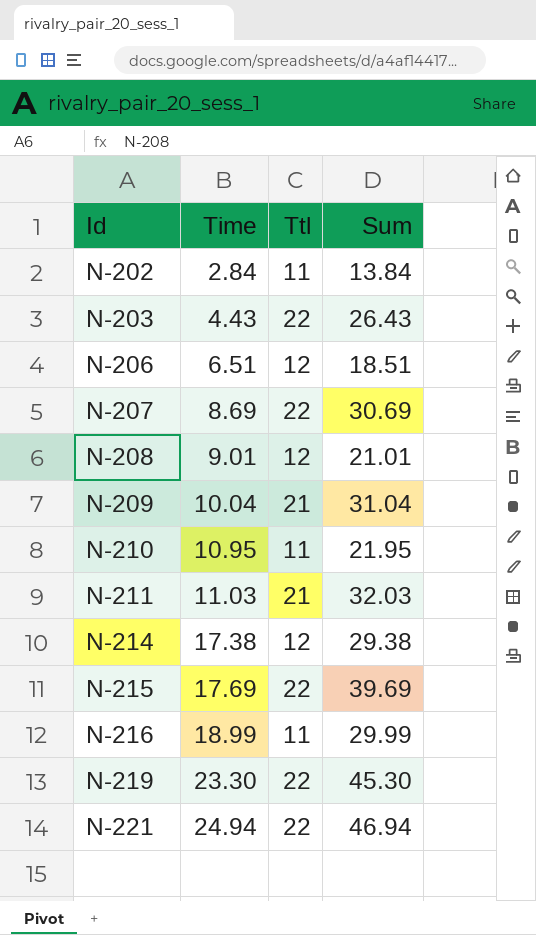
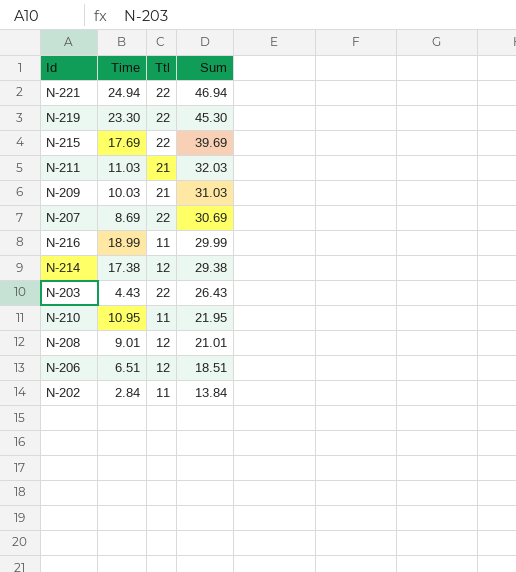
row order: Id ascending -> Sum descending
N-209 | Time: 10.04 -> 10.03
N-209 | Sum: 31.04 -> 31.03

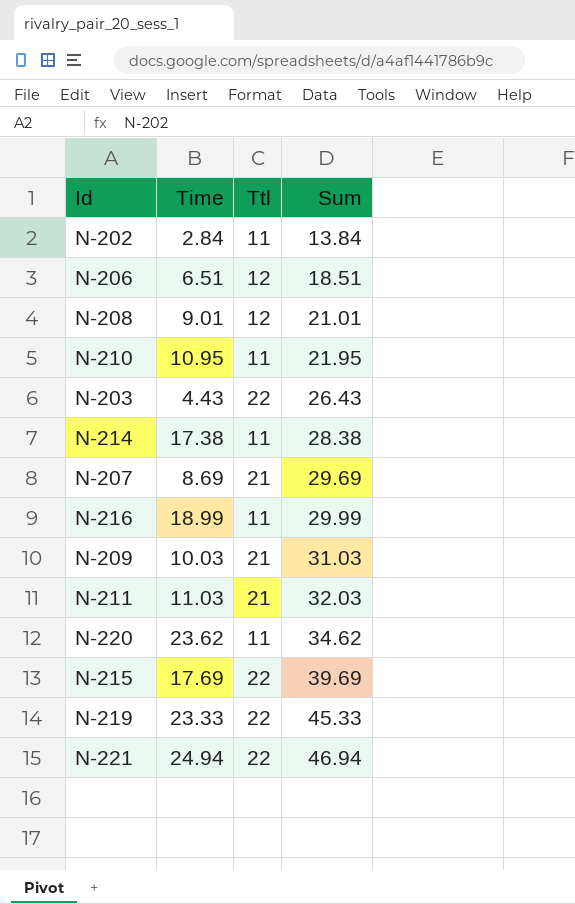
row order: Sum descending -> Sum ascending
N-214 | Ttl: 12 -> 11
N-214 | Sum: 29.38 -> 28.38
N-207 | Ttl: 22 -> 21
N-207 | Sum: 30.69 -> 29.69
row N-220: none -> 23.62 | 11 | 34.62
N-219 | Time: 23.30 -> 23.33
N-219 | Sum: 45.30 -> 45.33

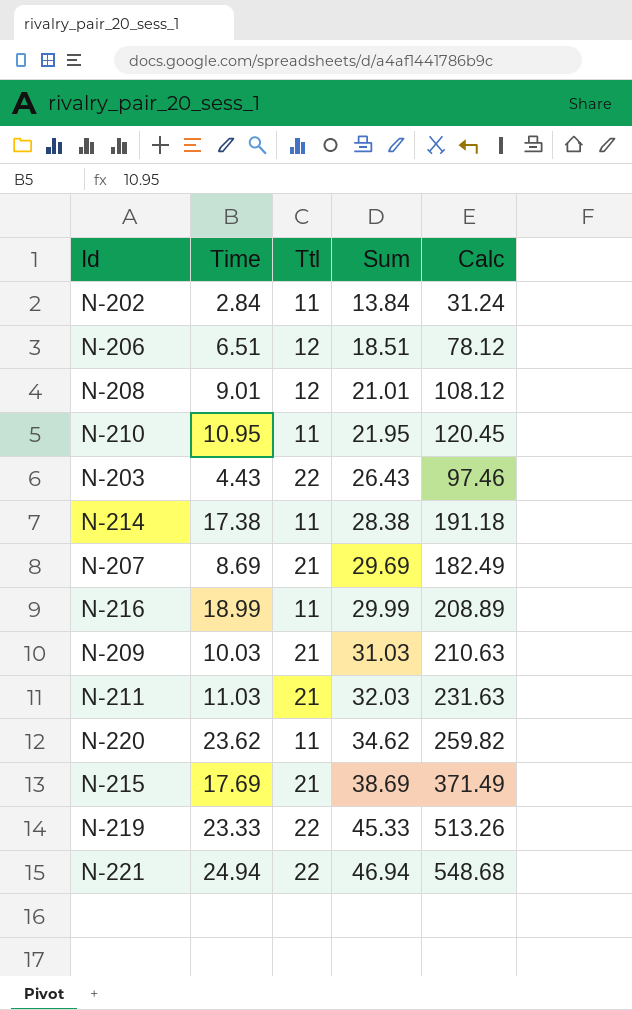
column Calc | formula: none -> [Time] * [Ttl]
N-215 | Ttl: 22 -> 21
N-215 | Sum: 39.69 -> 38.69

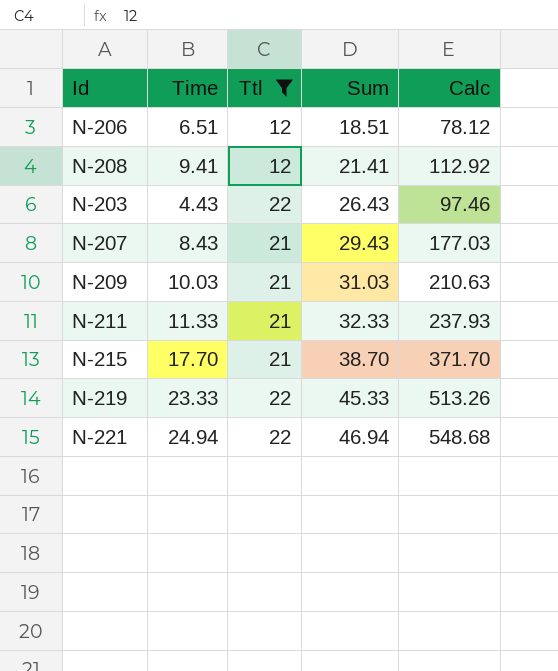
filter: none -> Ttl != 11
N-208 | Time: 9.01 -> 9.41
N-208 | Sum: 21.01 -> 21.41
N-208 | Calc: 108.12 -> 112.92
N-207 | Time: 8.69 -> 8.43
N-207 | Sum: 29.69 -> 29.43
N-207 | Calc: 182.49 -> 177.03
N-211 | Time: 11.03 -> 11.33
N-211 | Sum: 32.03 -> 32.33
N-211 | Calc: 231.63 -> 237.93
N-215 | Time: 17.69 -> 17.70
N-215 | Sum: 38.69 -> 38.70
N-215 | Calc: 371.49 -> 371.70

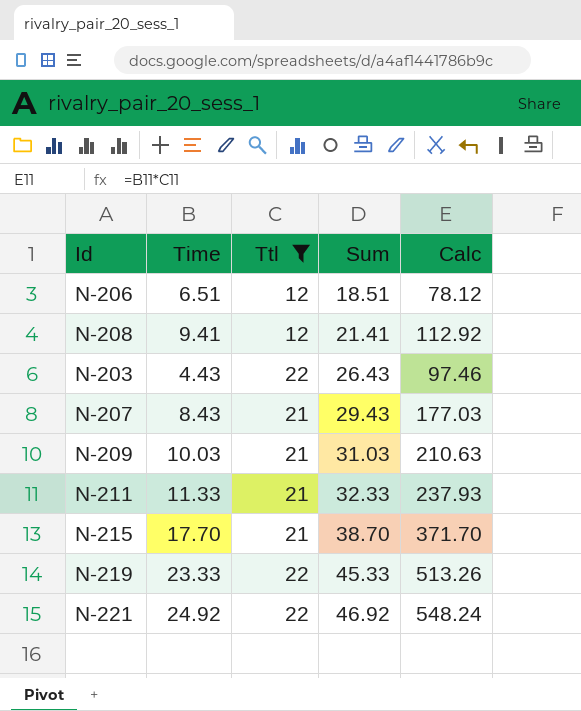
N-221 | Time: 24.94 -> 24.92
N-221 | Sum: 46.94 -> 46.92
N-221 | Calc: 548.68 -> 548.24

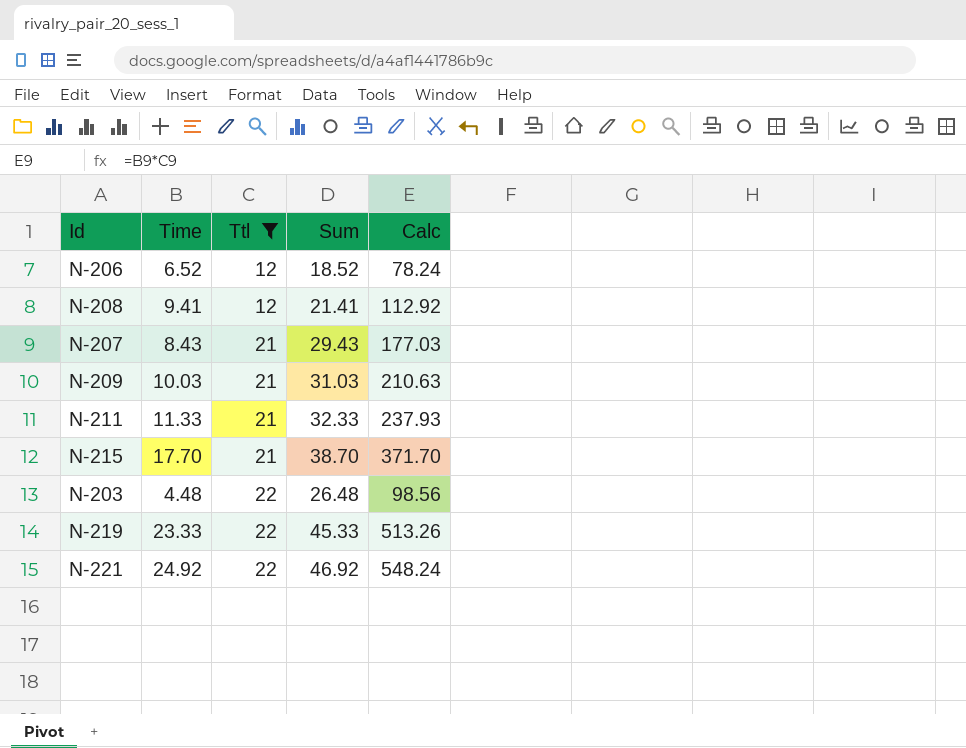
row order: Sum ascending -> Ttl ascending
N-206 | Time: 6.51 -> 6.52
N-206 | Sum: 18.51 -> 18.52
N-206 | Calc: 78.12 -> 78.24
N-203 | Time: 4.43 -> 4.48
N-203 | Sum: 26.43 -> 26.48
N-203 | Calc: 97.46 -> 98.56

